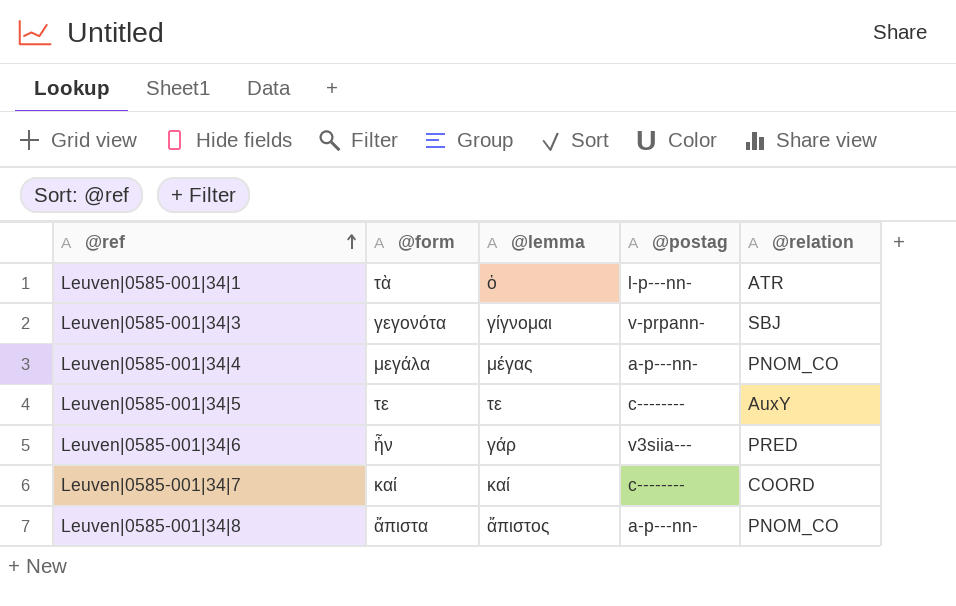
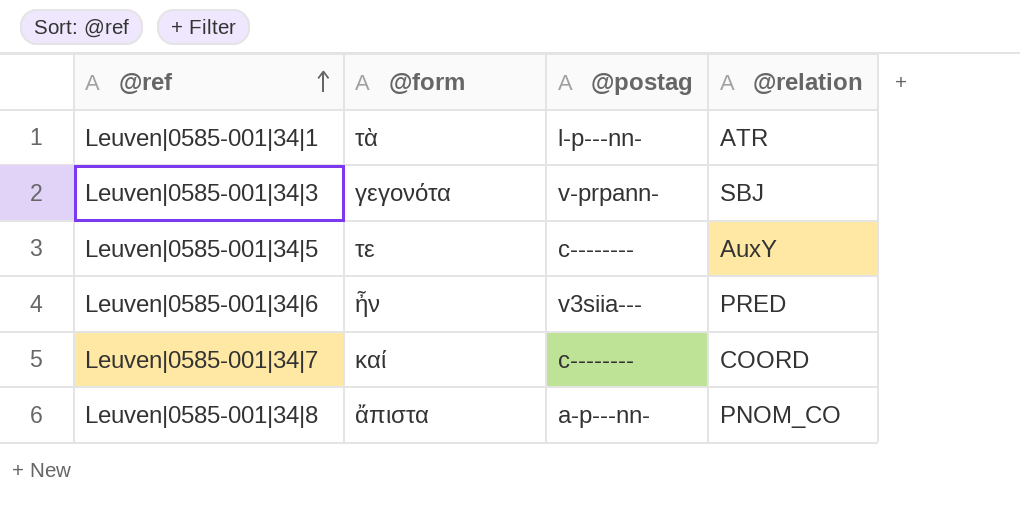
column @lemma | position: 3 -> none
row Leuven|0585-001|34|4: μεγάλα | μέγας | a-p---nn- | PNOM_CO -> none

